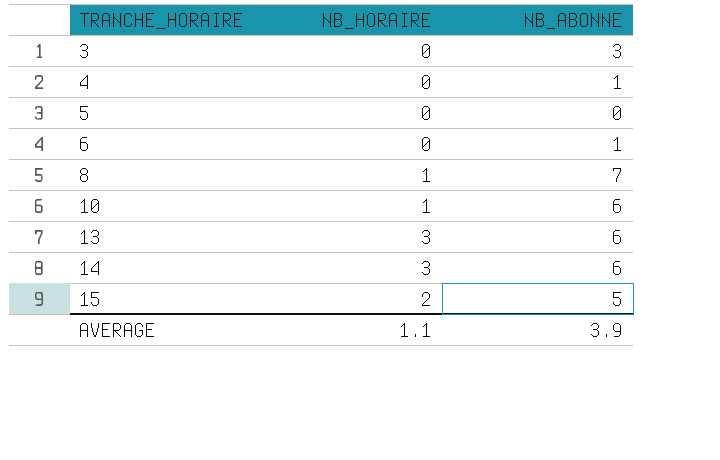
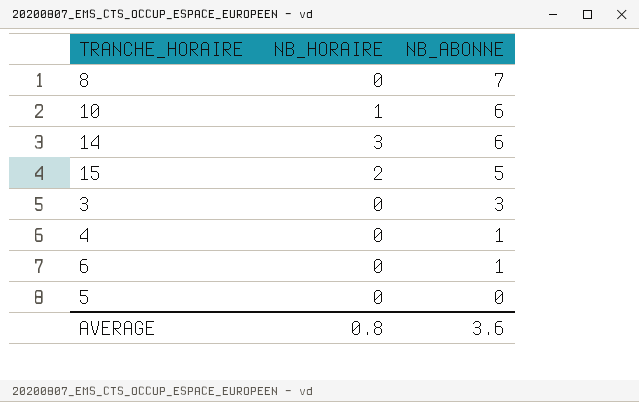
row order: TRANCHE_HORAIRE ascending -> NB_ABONNE descending
row 13: 3 | 6 -> none
8 | NB_HORAIRE: 1 -> 0
AVERAGE | NB_HORAIRE: 1.1 -> 0.8
AVERAGE | NB_ABONNE: 3.9 -> 3.6

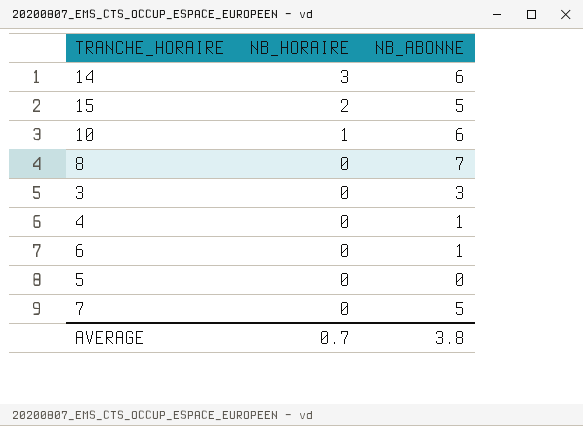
row order: NB_ABONNE descending -> NB_HORAIRE descending
row 7: none -> 0 | 5
AVERAGE | NB_HORAIRE: 0.8 -> 0.7
AVERAGE | NB_ABONNE: 3.6 -> 3.8

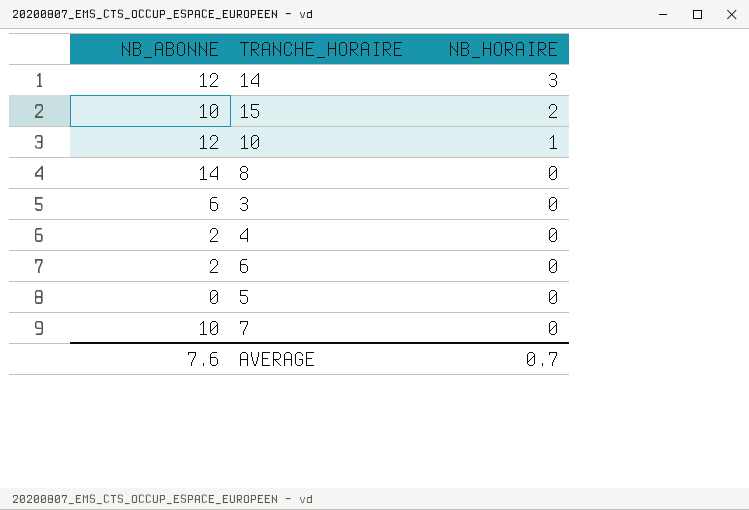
column NB_ABONNE | position: 3 -> 1
14 | NB_ABONNE: 6 -> 12
15 | NB_ABONNE: 5 -> 10
10 | NB_ABONNE: 6 -> 12
8 | NB_ABONNE: 7 -> 14
3 | NB_ABONNE: 3 -> 6
4 | NB_ABONNE: 1 -> 2
6 | NB_ABONNE: 1 -> 2
7 | NB_ABONNE: 5 -> 10
AVERAGE | NB_ABONNE: 3.8 -> 7.6

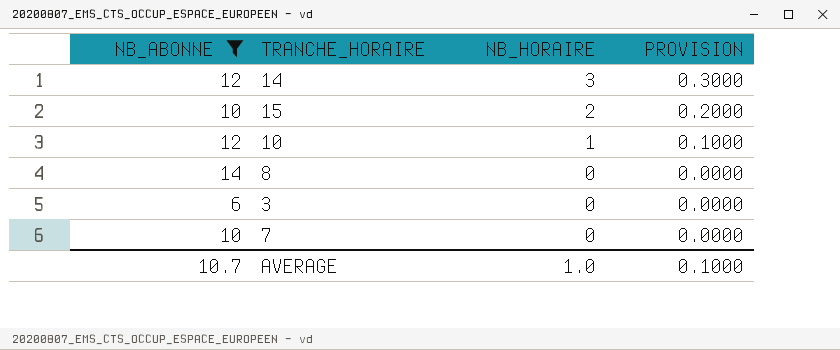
filter: none -> NB_ABONNE >= 6
column PROVISION | formula: none -> [NB_HORAIRE] * 0.1
AVERAGE | NB_ABONNE: 7.6 -> 10.7
AVERAGE | NB_HORAIRE: 0.7 -> 1.0

